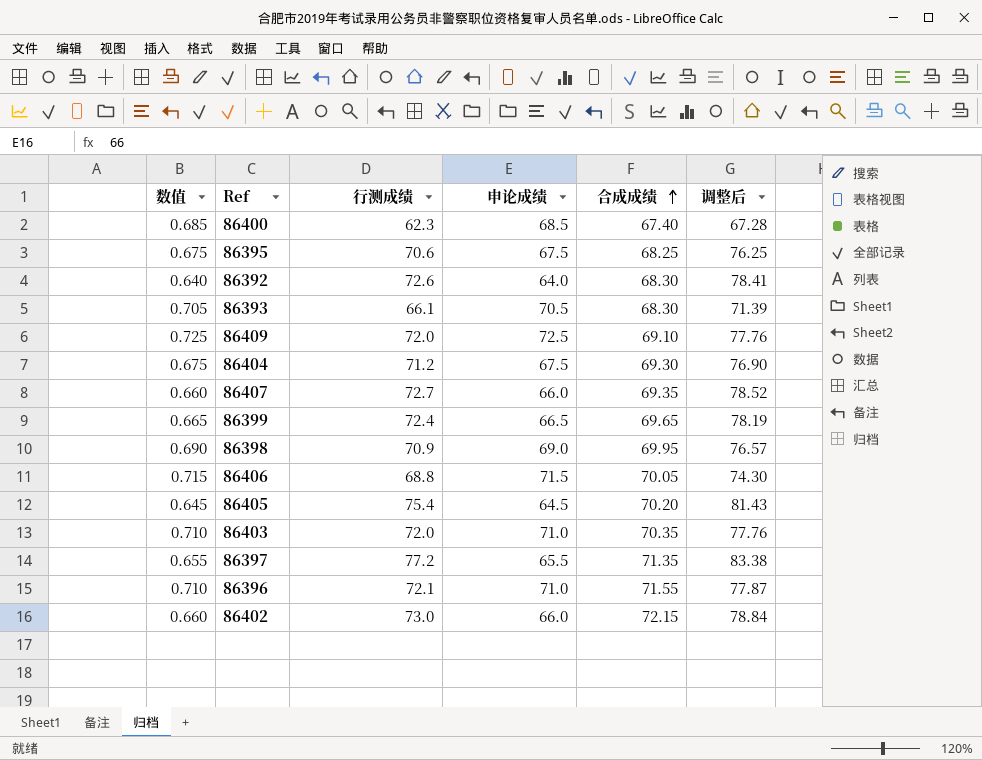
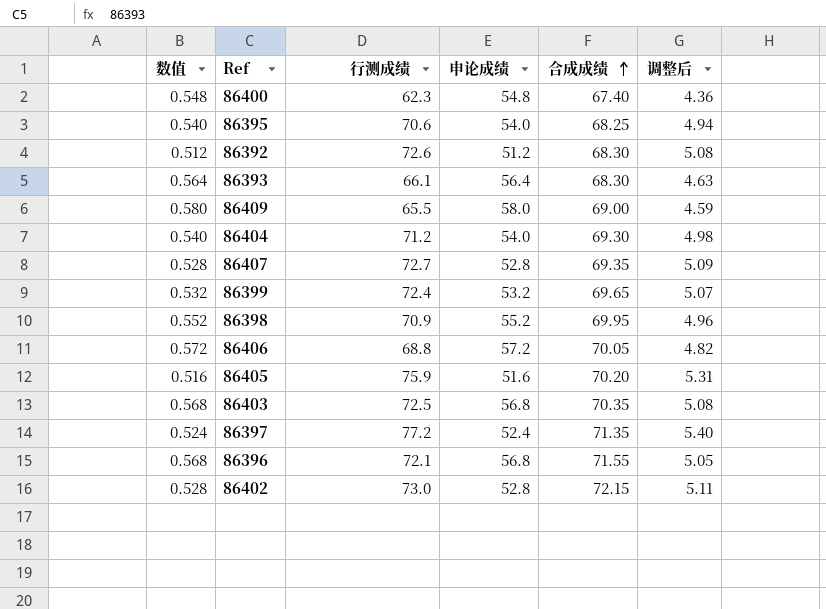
column 调整后 | formula: [行测成绩] * 1.08 -> [行测成绩] * 0.07
86400 | 数值: 0.685 -> 0.548
86400 | 申论成绩: 68.5 -> 54.8
86395 | 数值: 0.675 -> 0.540
86395 | 申论成绩: 67.5 -> 54.0
86392 | 数值: 0.640 -> 0.512
86392 | 申论成绩: 64.0 -> 51.2
86393 | 数值: 0.705 -> 0.564
86393 | 申论成绩: 70.5 -> 56.4
86409 | 数值: 0.725 -> 0.580
86409 | 行测成绩: 72.0 -> 65.5
86409 | 申论成绩: 72.5 -> 58.0
86409 | 合成成绩: 69.10 -> 69.00
86404 | 数值: 0.675 -> 0.540
86404 | 申论成绩: 67.5 -> 54.0
86407 | 数值: 0.660 -> 0.528
86407 | 申论成绩: 66.0 -> 52.8
86399 | 数值: 0.665 -> 0.532
86399 | 申论成绩: 66.5 -> 53.2
86398 | 数值: 0.690 -> 0.552
86398 | 申论成绩: 69.0 -> 55.2
86406 | 数值: 0.715 -> 0.572
86406 | 申论成绩: 71.5 -> 57.2
86405 | 数值: 0.645 -> 0.516
86405 | 行测成绩: 75.4 -> 75.9
86405 | 申论成绩: 64.5 -> 51.6
86403 | 数值: 0.710 -> 0.568
86403 | 行测成绩: 72.0 -> 72.5
86403 | 申论成绩: 71.0 -> 56.8
86397 | 数值: 0.655 -> 0.524
86397 | 申论成绩: 65.5 -> 52.4
86396 | 数值: 0.710 -> 0.568
86396 | 申论成绩: 71.0 -> 56.8
86402 | 数值: 0.660 -> 0.528
86402 | 申论成绩: 66.0 -> 52.8

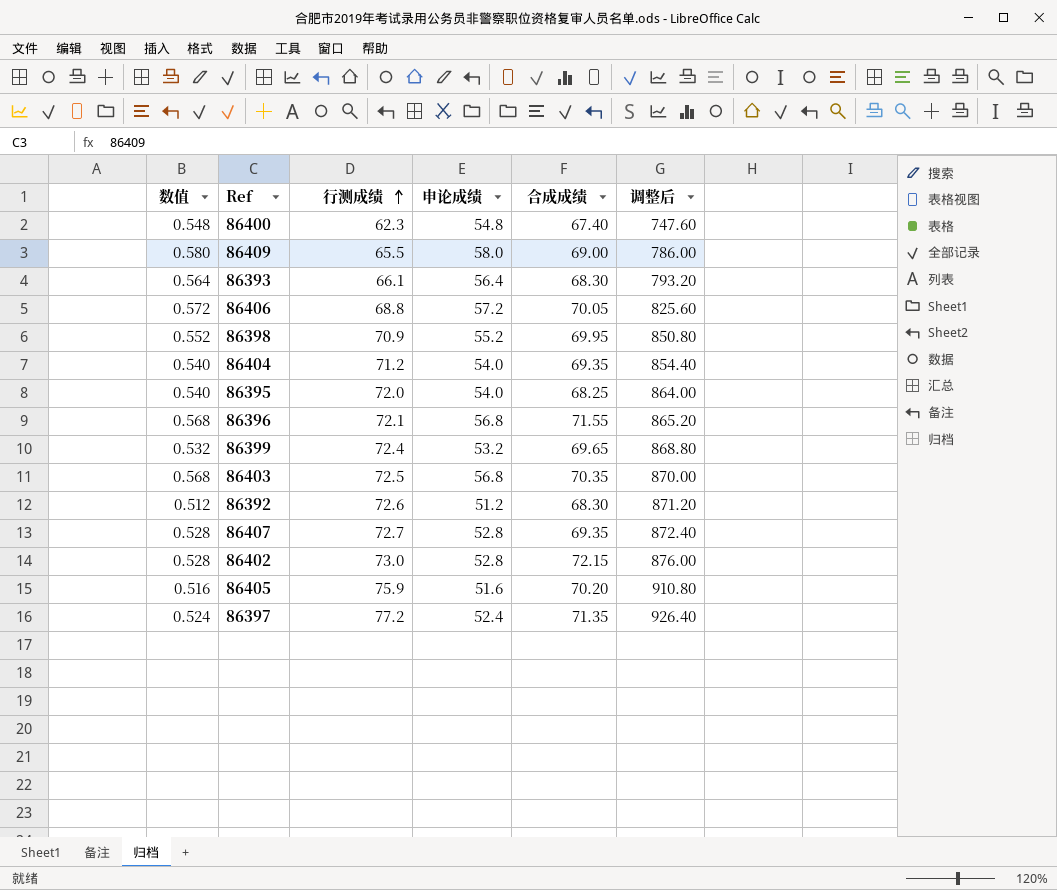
row order: 合成成绩 ascending -> 行测成绩 ascending
column 调整后 | formula: [行测成绩] * 0.07 -> [行测成绩] * 12
86404 | 合成成绩: 69.30 -> 69.35
86395 | 行测成绩: 70.6 -> 72.0

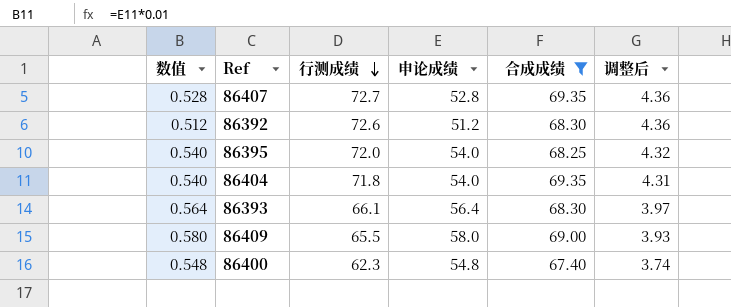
filter: none -> 合成成绩 <= 69.35
row order: 行测成绩 ascending -> 行测成绩 descending
column 调整后 | formula: [行测成绩] * 12 -> [行测成绩] * 0.06
86404 | 行测成绩: 71.2 -> 71.8

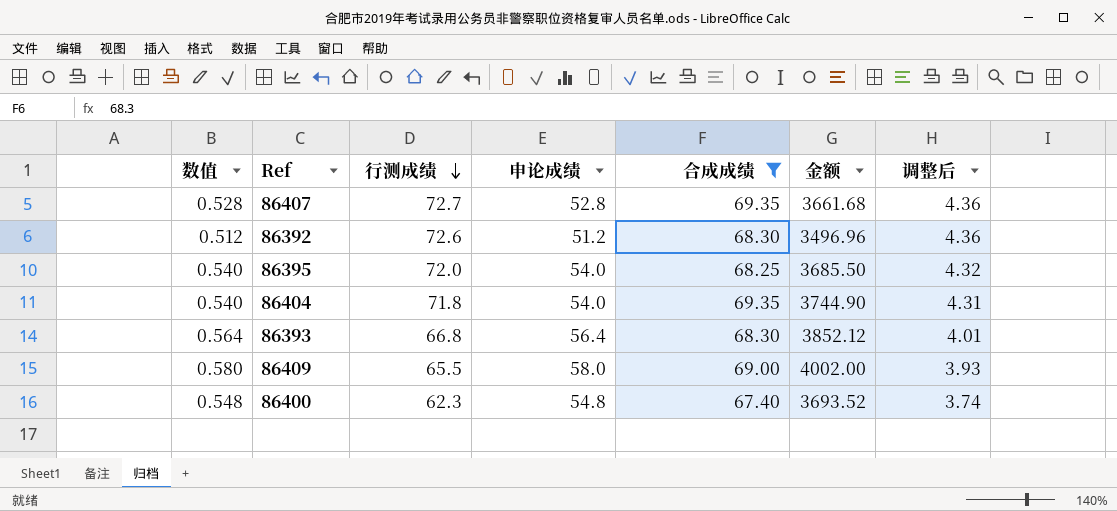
column 金额 | formula: none -> [申论成绩] * [合成成绩]
86393 | 行测成绩: 66.1 -> 66.8
86393 | 调整后: 3.97 -> 4.01

